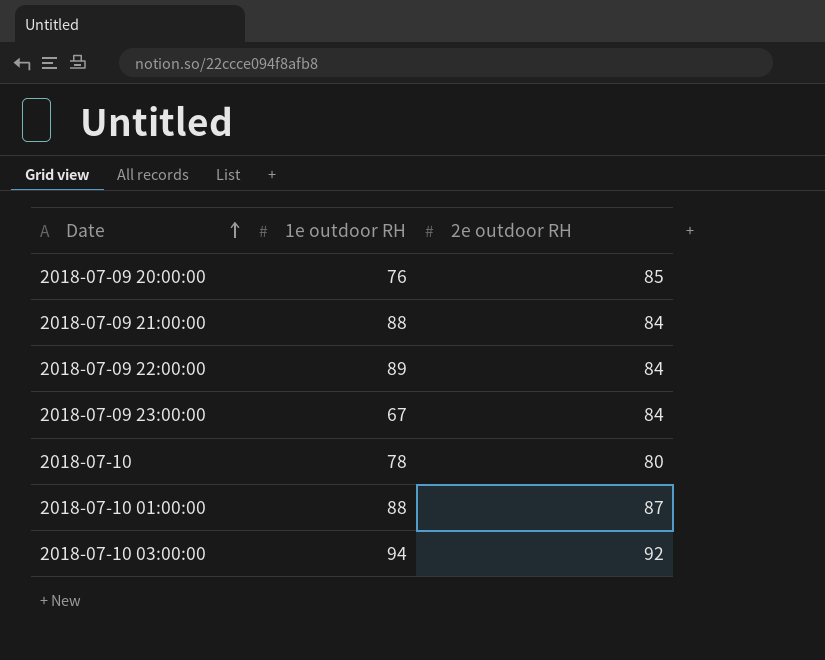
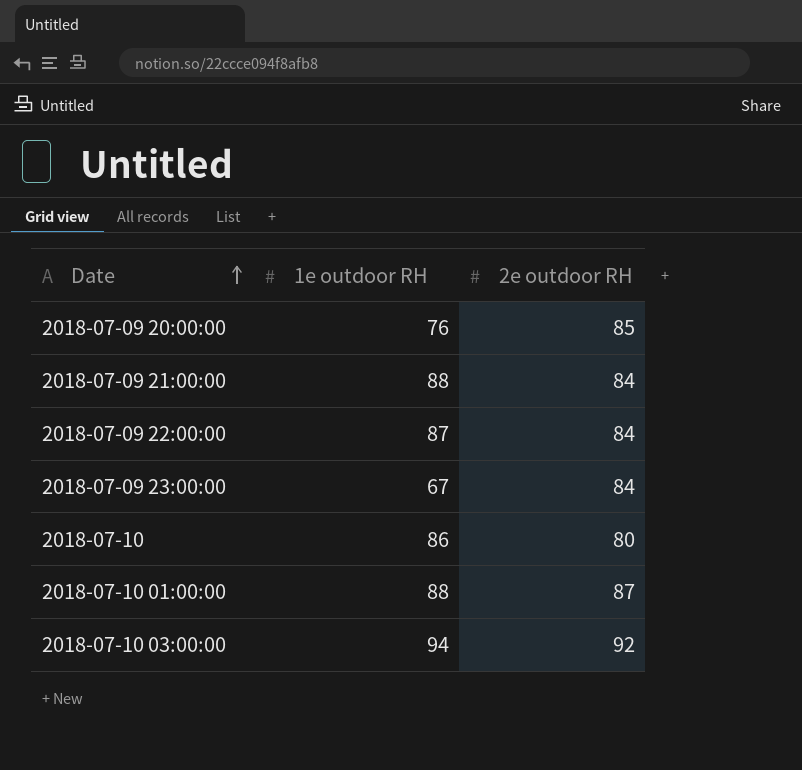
2018-07-09 22:00:00 | 1e outdoor RH: 89 -> 87
2018-07-10 | 1e outdoor RH: 78 -> 86

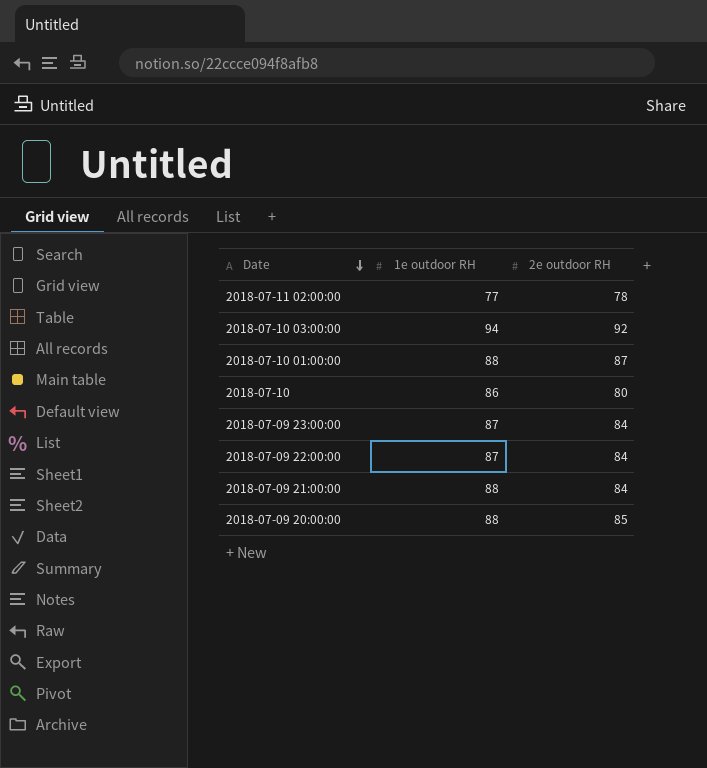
row order: Date ascending -> Date descending
row 2018-07-11 02:00:00: none -> 77 | 78
2018-07-09 23:00:00 | 1e outdoor RH: 67 -> 87
2018-07-09 20:00:00 | 1e outdoor RH: 76 -> 88

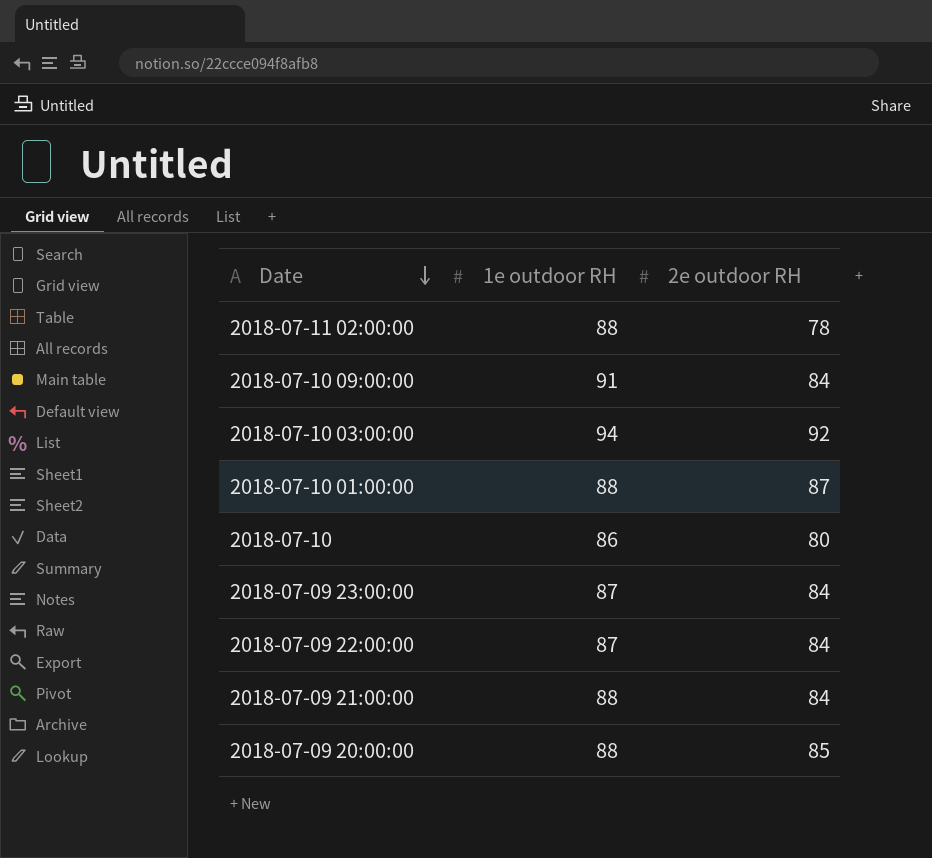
2018-07-11 02:00:00 | 1e outdoor RH: 77 -> 88
row 2018-07-10 09:00:00: none -> 91 | 84

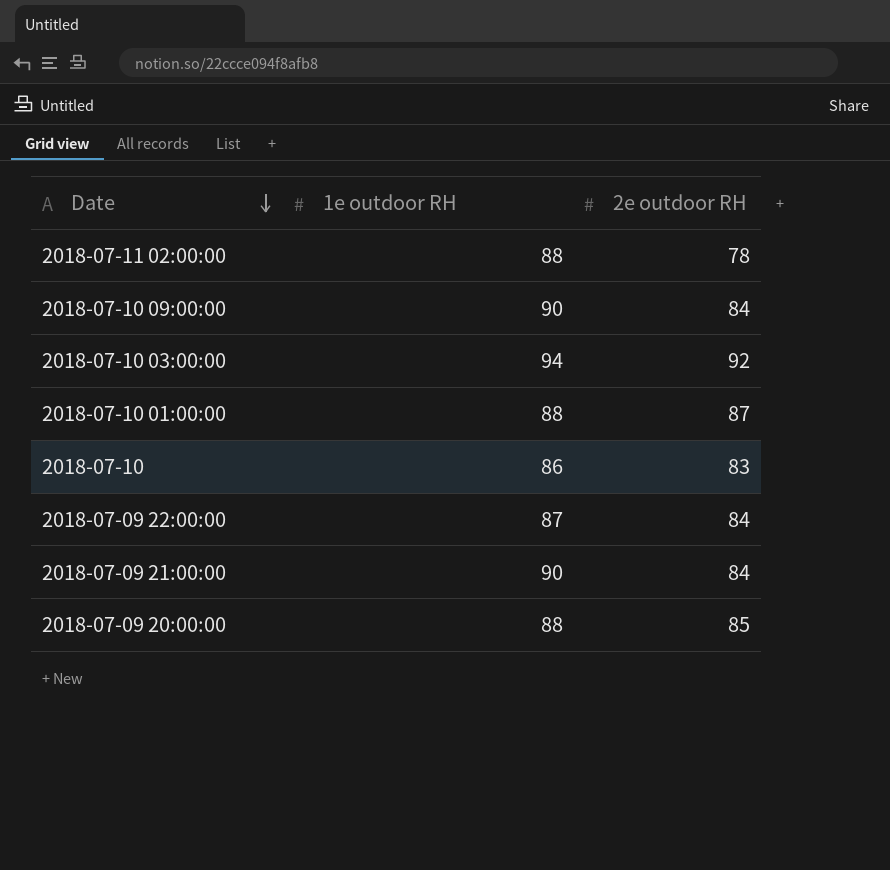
row 2018-07-09 23:00:00: 87 | 84 -> none
2018-07-10 09:00:00 | 1e outdoor RH: 91 -> 90
2018-07-10 | 2e outdoor RH: 80 -> 83
2018-07-09 21:00:00 | 1e outdoor RH: 88 -> 90

